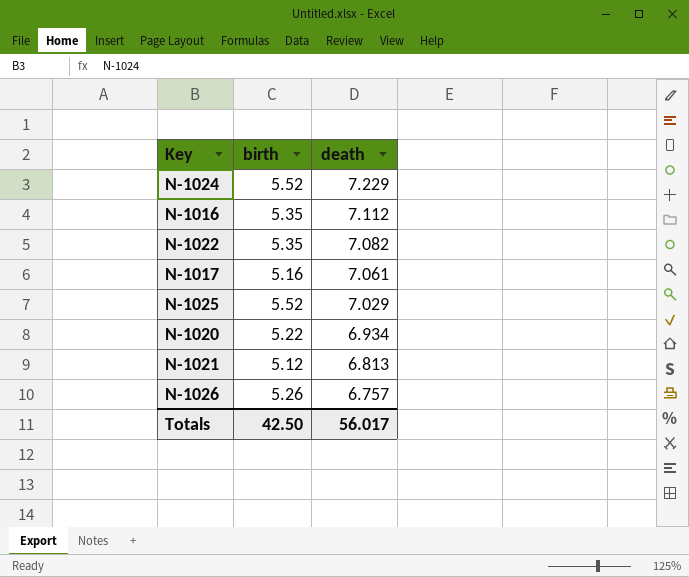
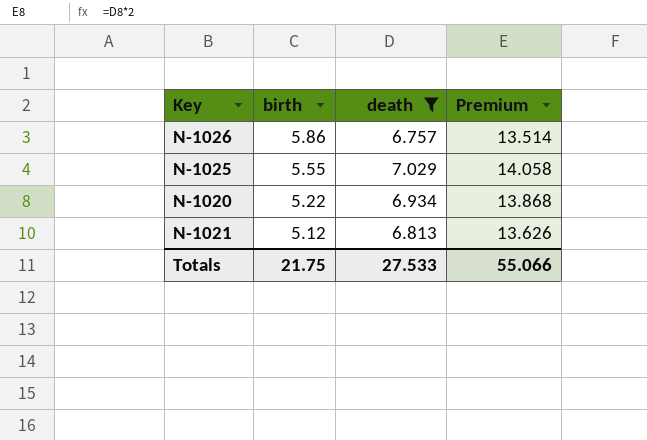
filter: none -> death <= 7.029
row order: death descending -> birth descending
column Premium | formula: none -> [death] * 2
N-1026 | birth: 5.26 -> 5.86
N-1025 | birth: 5.52 -> 5.55
Totals | birth: 42.50 -> 21.75
Totals | death: 56.017 -> 27.533

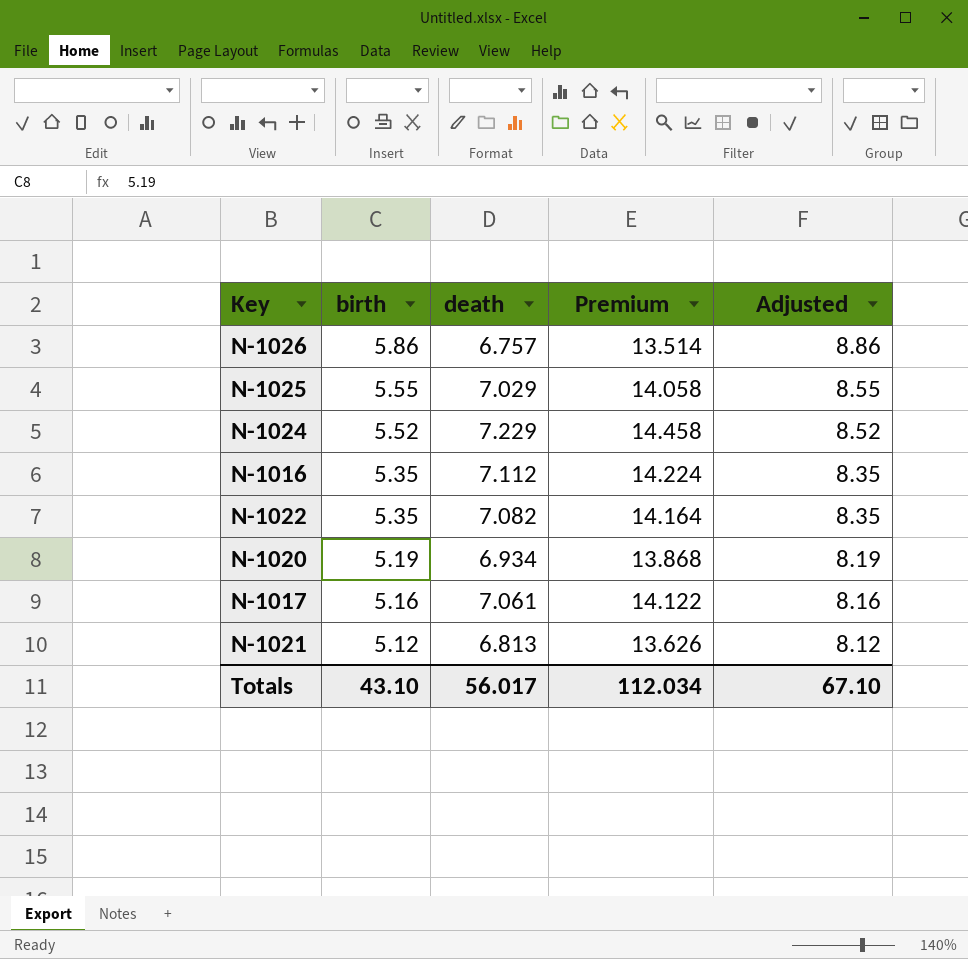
filter: death <= 7.029 -> none
column Adjusted | formula: none -> [birth] + 3
N-1020 | birth: 5.22 -> 5.19
Totals | birth: 21.75 -> 43.10
Totals | death: 27.533 -> 56.017
Totals | Premium: 55.066 -> 112.034

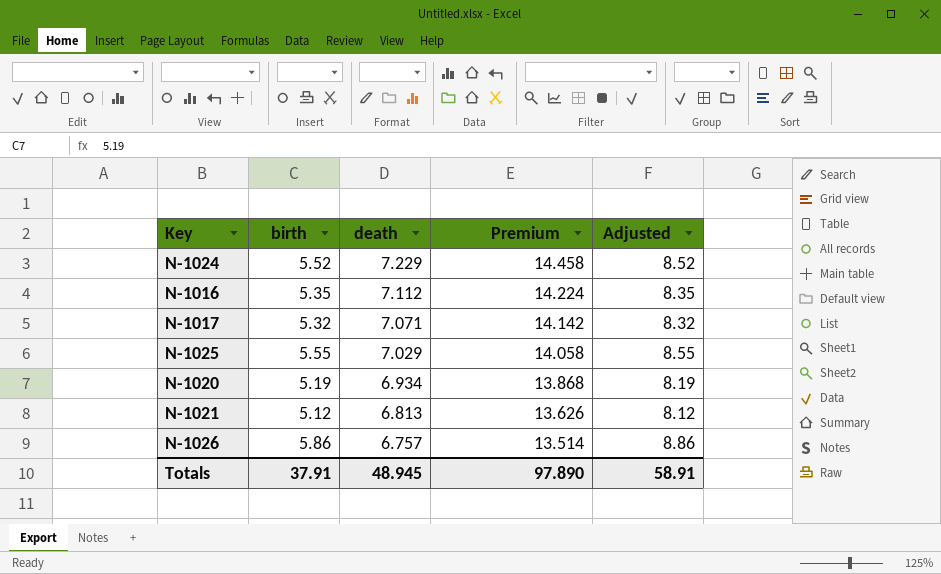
row order: birth descending -> death descending
row N-1022: 5.35 | 7.082 | 14.164 | 8.35 -> none
N-1017 | birth: 5.16 -> 5.32
N-1017 | death: 7.061 -> 7.071
N-1017 | Premium: 14.122 -> 14.142
N-1017 | Adjusted: 8.16 -> 8.32
Totals | birth: 43.10 -> 37.91
Totals | death: 56.017 -> 48.945
Totals | Premium: 112.034 -> 97.890
Totals | Adjusted: 67.10 -> 58.91

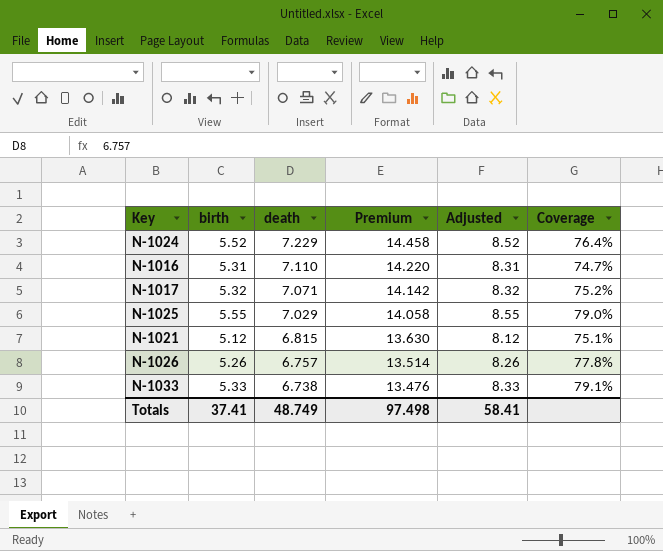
column Coverage | formula: none -> [birth] / [death]
row N-1020: 5.19 | 6.934 | 13.868 | 8.19 -> none
N-1016 | birth: 5.35 -> 5.31
N-1016 | death: 7.112 -> 7.110
N-1016 | Premium: 14.224 -> 14.220
N-1016 | Adjusted: 8.35 -> 8.31
N-1021 | death: 6.813 -> 6.815
N-1021 | Premium: 13.626 -> 13.630
N-1026 | birth: 5.86 -> 5.26
N-1026 | Adjusted: 8.86 -> 8.26
row N-1033: none -> 5.33 | 6.738 | 13.476 | 8.33 | 79.1%
Totals | birth: 37.91 -> 37.41
Totals | death: 48.945 -> 48.749
Totals | Premium: 97.890 -> 97.498
Totals | Adjusted: 58.91 -> 58.41

